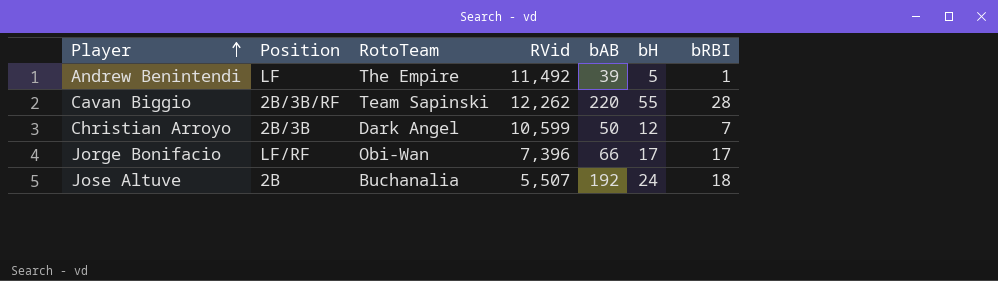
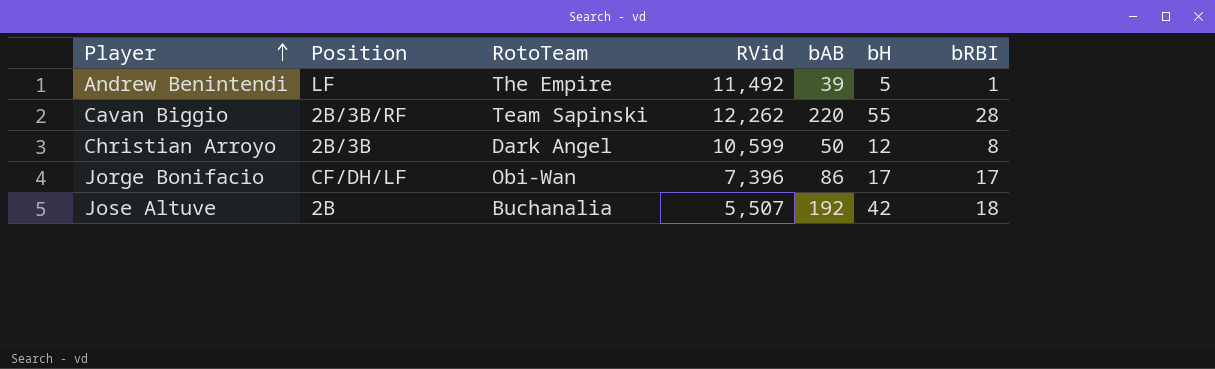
Christian Arroyo | bRBI: 7 -> 8
Jorge Bonifacio | Position: LF/RF -> CF/DH/LF
Jorge Bonifacio | bAB: 66 -> 86
Jose Altuve | bH: 24 -> 42

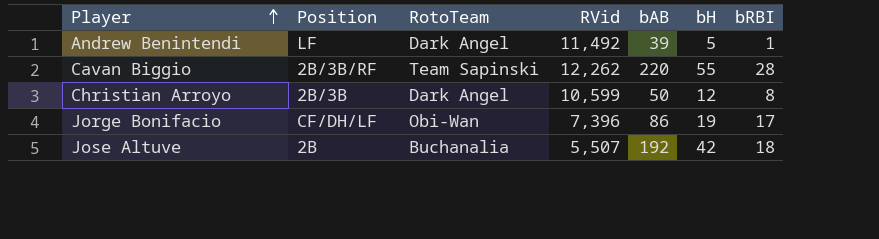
Andrew Benintendi | RotoTeam: The Empire -> Dark Angel
Jorge Bonifacio | bH: 17 -> 19

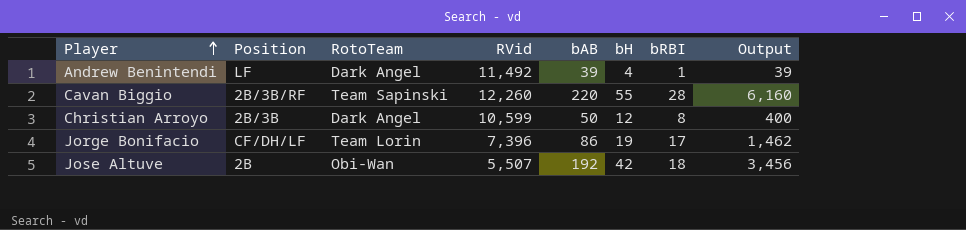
column Output | formula: none -> [bAB] * [bRBI]
Andrew Benintendi | bH: 5 -> 4
Cavan Biggio | RVid: 12,262 -> 12,260
Jorge Bonifacio | RotoTeam: Obi-Wan -> Team Lorin
Jose Altuve | RotoTeam: Buchanalia -> Obi-Wan

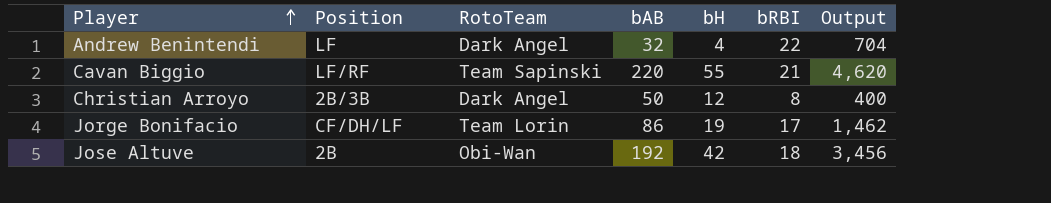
column RVid | position: 4 -> none
Andrew Benintendi | bAB: 39 -> 32
Andrew Benintendi | bRBI: 1 -> 22
Andrew Benintendi | Output: 39 -> 704
Cavan Biggio | Position: 2B/3B/RF -> LF/RF
Cavan Biggio | bRBI: 28 -> 21
Cavan Biggio | Output: 6,160 -> 4,620

